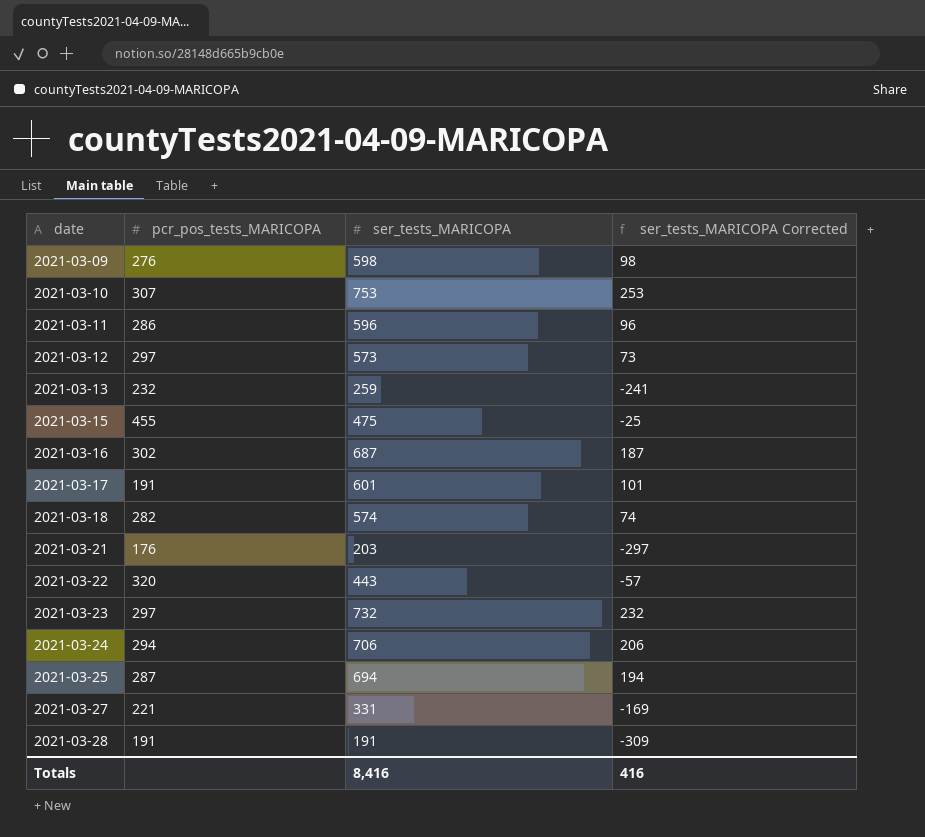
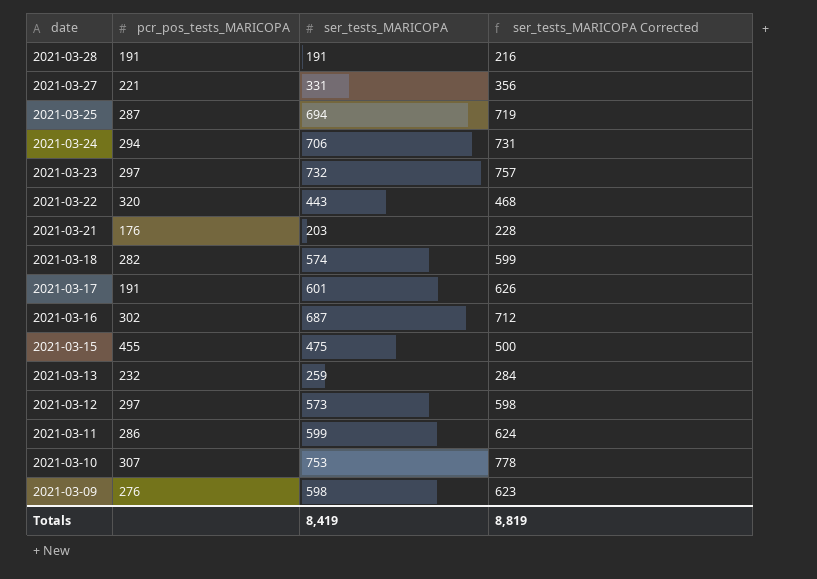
row order: date ascending -> date descending
column ser_tests_MARICOPA Corrected | formula: [ser_tests_MARICOPA] - 500 -> [ser_tests_MARICOPA] + 25
2021-03-11 | ser_tests_MARICOPA: 596 -> 599
Totals | ser_tests_MARICOPA: 8,416 -> 8,419
Totals | ser_tests_MARICOPA Corrected: 416 -> 8,819

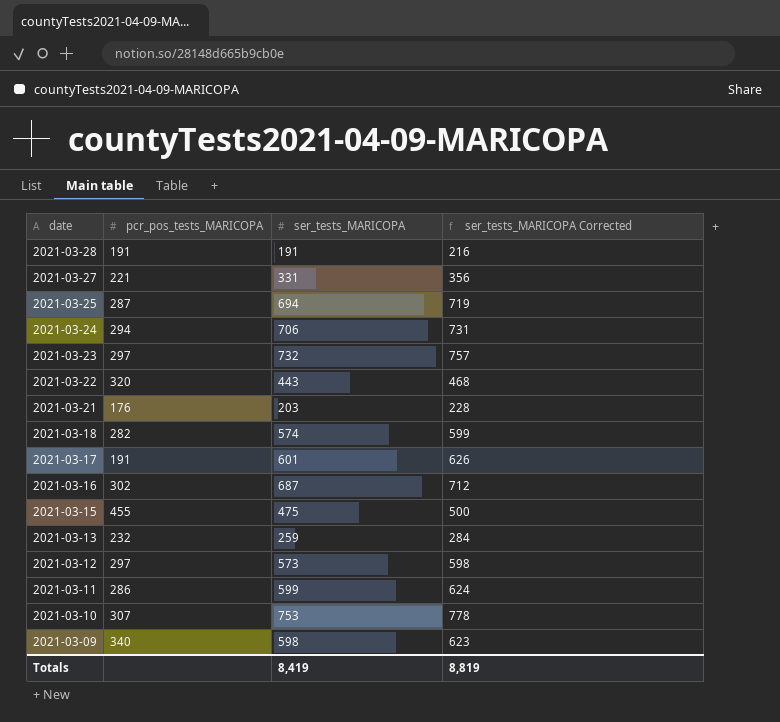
2021-03-09 | pcr_pos_tests_MARICOPA: 276 -> 340

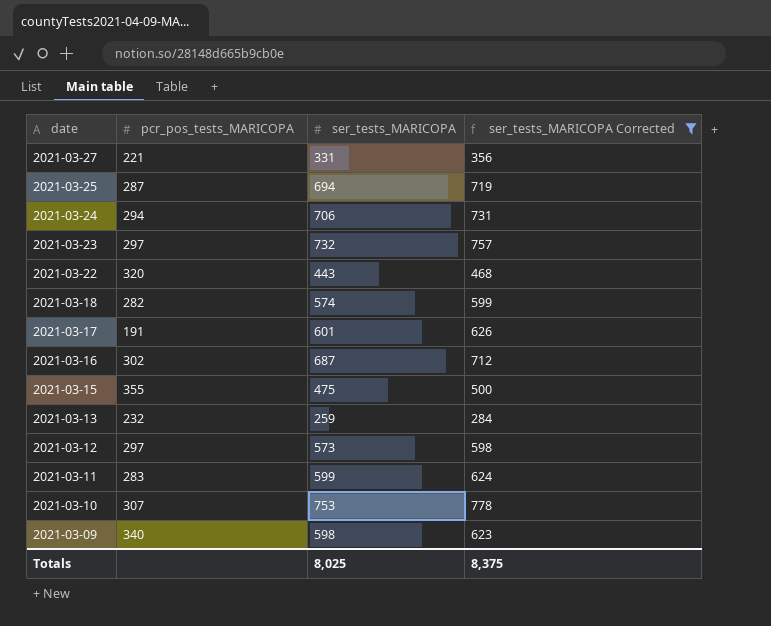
filter: none -> ser_tests_MARICOPA Corrected >= 284
2021-03-15 | pcr_pos_tests_MARICOPA: 455 -> 355
2021-03-11 | pcr_pos_tests_MARICOPA: 286 -> 283
Totals | ser_tests_MARICOPA: 8,419 -> 8,025
Totals | ser_tests_MARICOPA Corrected: 8,819 -> 8,375

